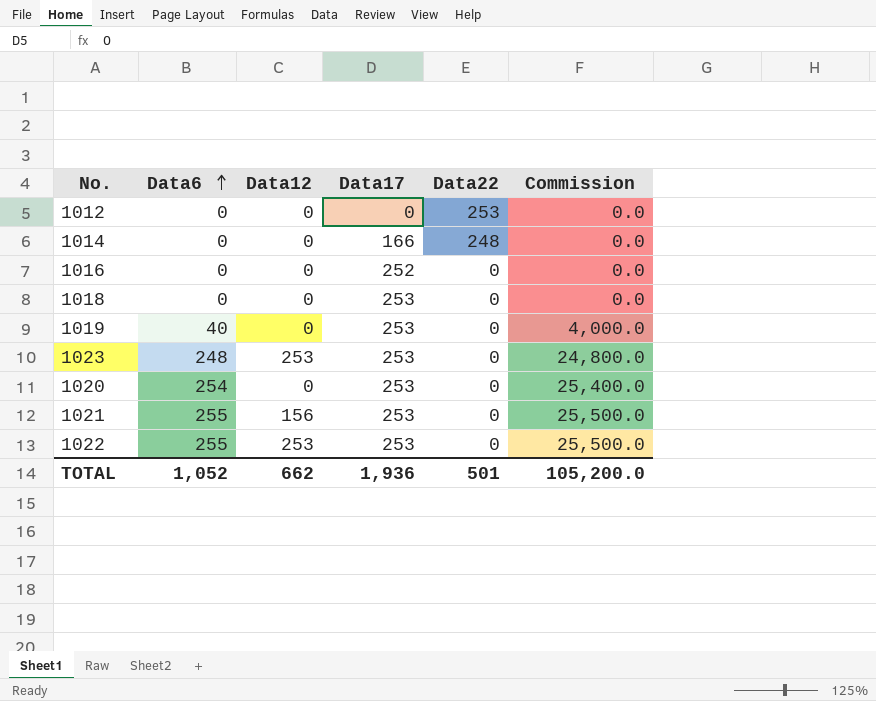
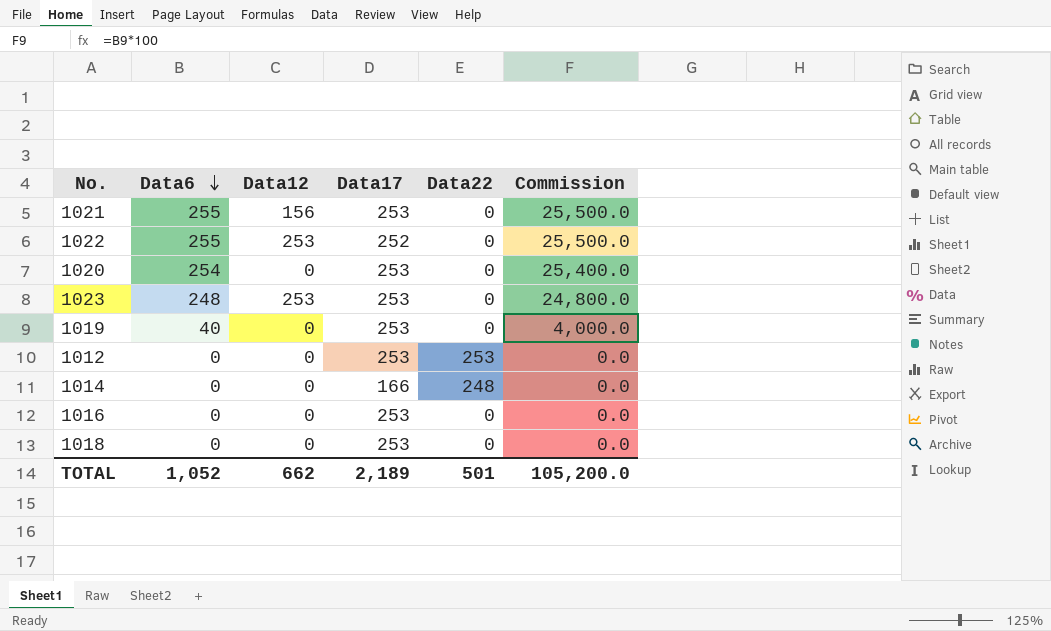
row order: Data6 ascending -> Data6 descending
1022 | Data17: 253 -> 252
1012 | Data17: 0 -> 253
1016 | Data17: 252 -> 253
TOTAL | Data17: 1,936 -> 2,189

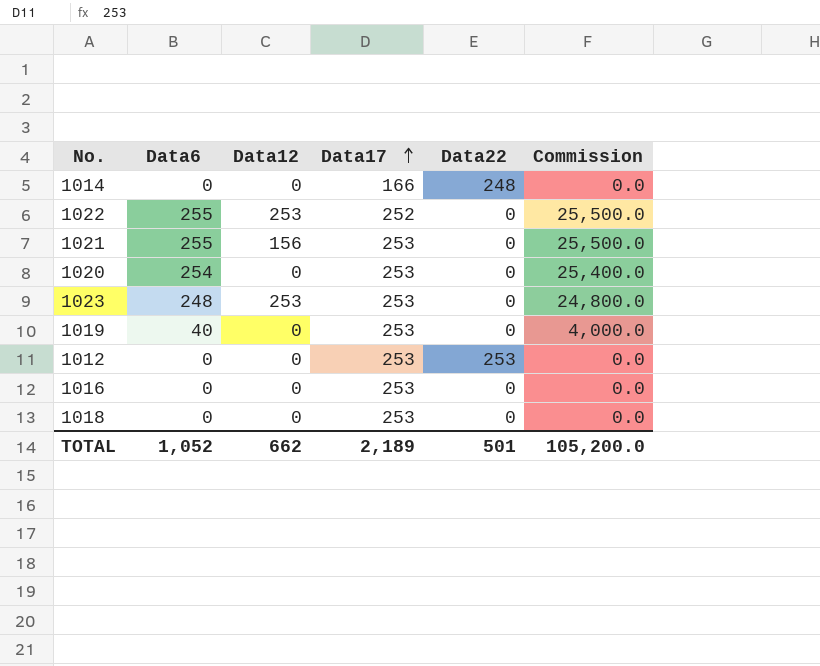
row order: Data6 descending -> Data17 ascending

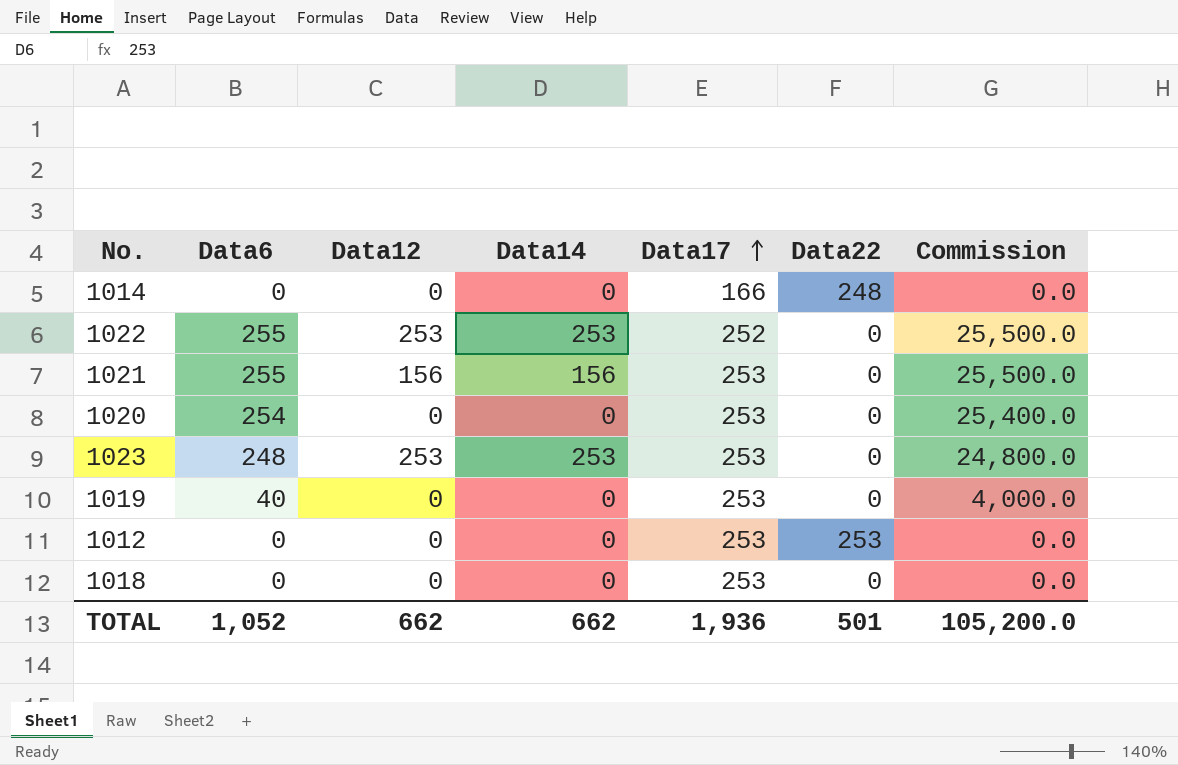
column Data14 | position: none -> 4
row 1016: 0 | 0 | 253 | 0 | 0.0 -> none
TOTAL | Data17: 2,189 -> 1,936

